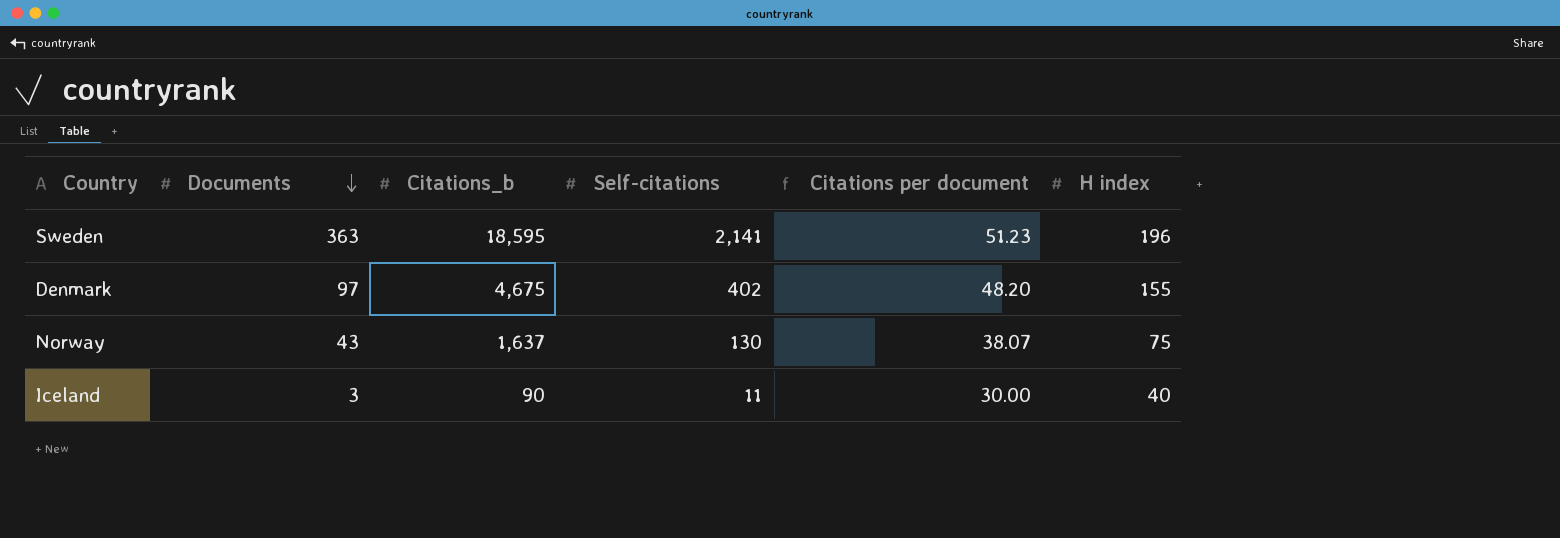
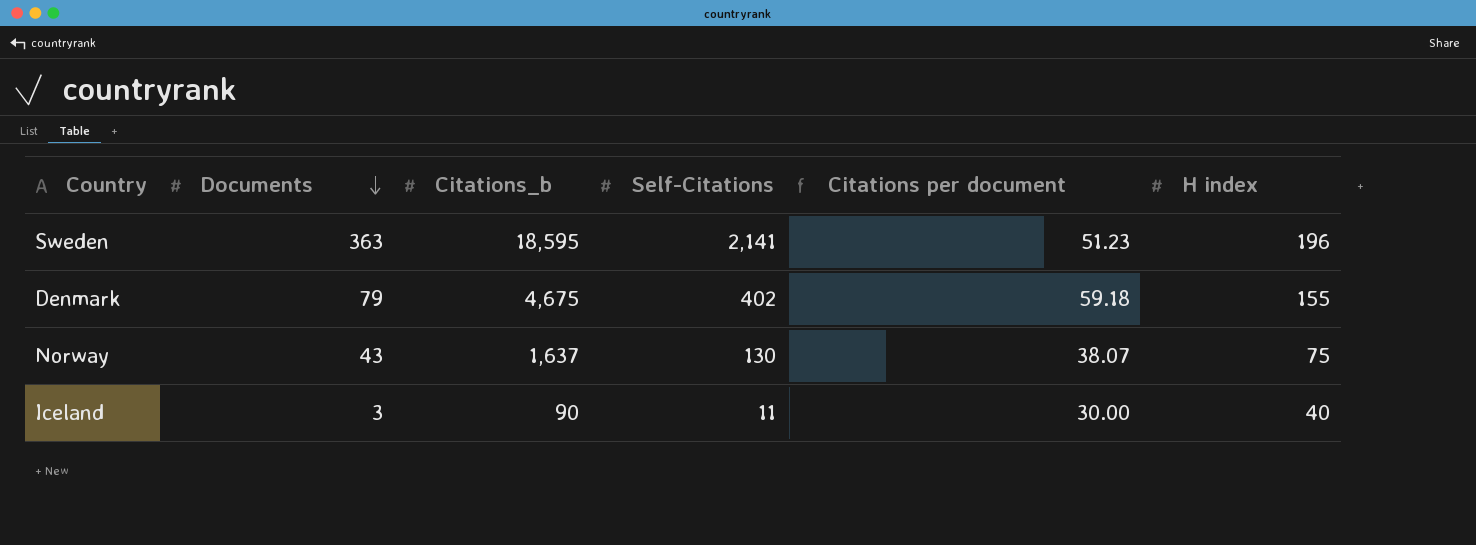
column name: Self-citations -> Self-Citations
Denmark | Documents: 97 -> 79
Denmark | Citations per document: 48.20 -> 59.18

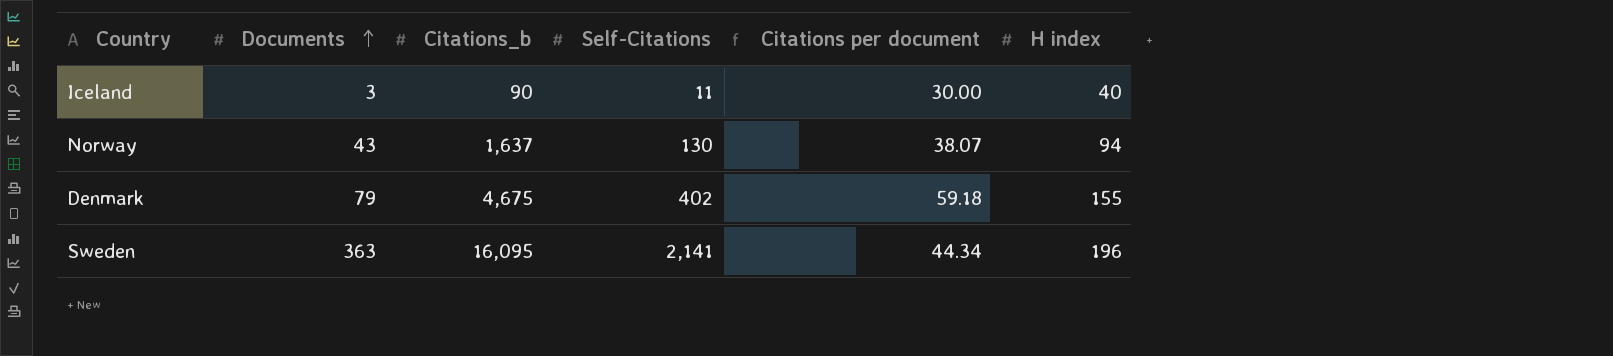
row order: Documents descending -> Documents ascending
Norway | H index: 75 -> 94
Sweden | Citations_b: 18,595 -> 16,095
Sweden | Citations per document: 51.23 -> 44.34

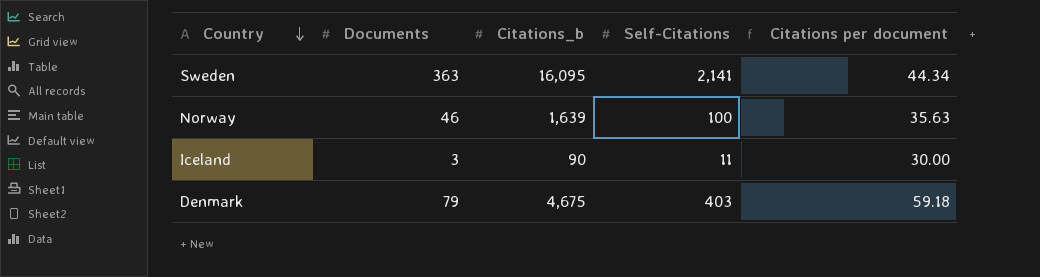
row order: Documents ascending -> Country descending
column H index | position: 6 -> none
Norway | Documents: 43 -> 46
Norway | Citations_b: 1,637 -> 1,639
Norway | Self-Citations: 130 -> 100
Norway | Citations per document: 38.07 -> 35.63
Denmark | Self-Citations: 402 -> 403

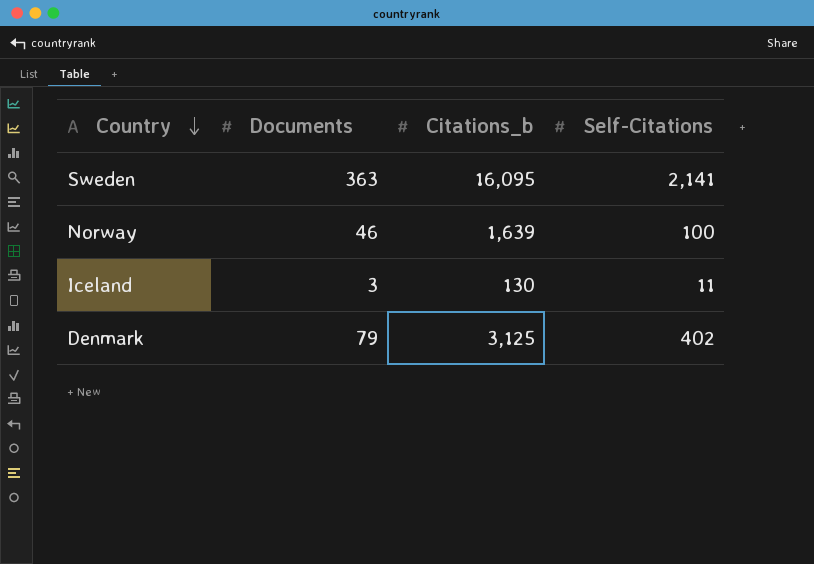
column Citations per document | formula: [Citations_b] / [Documents] -> none
Iceland | Citations_b: 90 -> 130
Denmark | Citations_b: 4,675 -> 3,125
Denmark | Self-Citations: 403 -> 402

